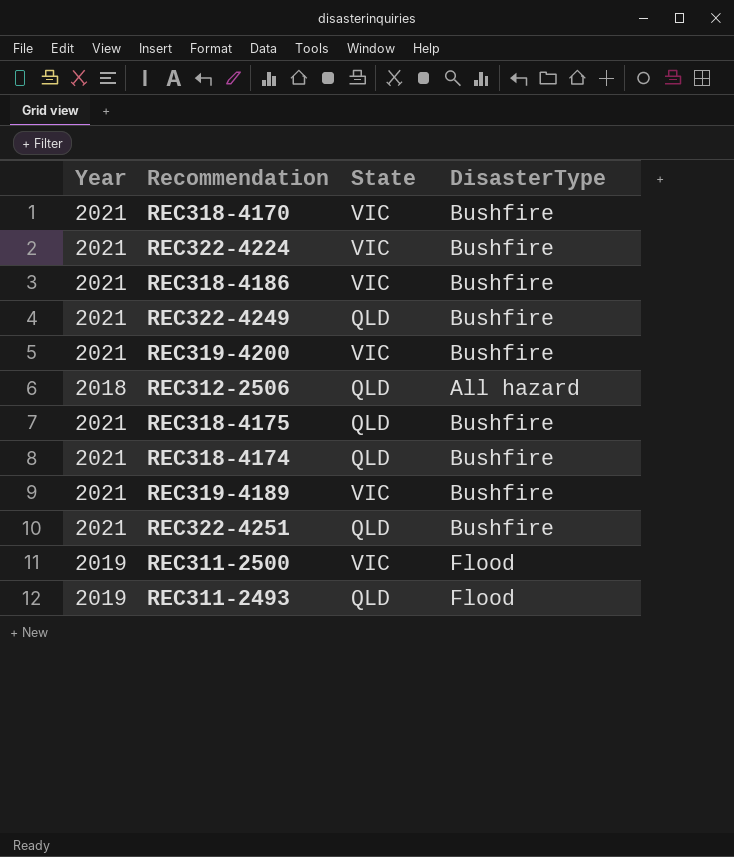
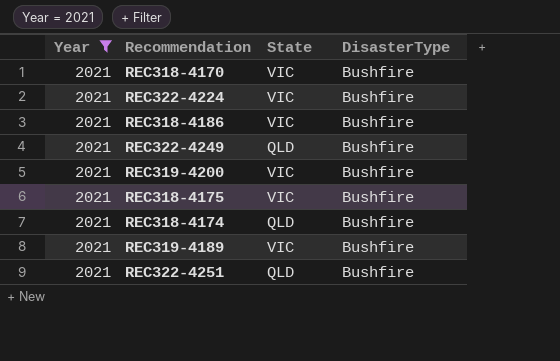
filter: none -> Year = 2021
REC318-4175 | State: QLD -> VIC

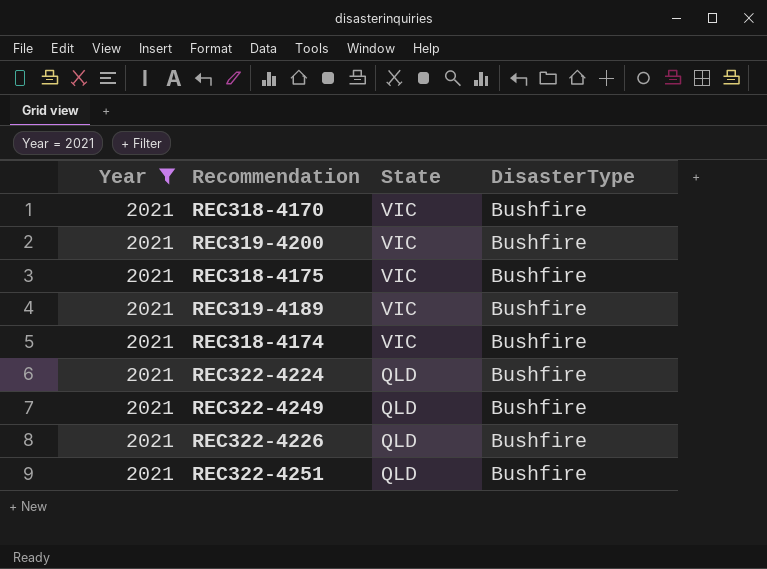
row order: none -> State descending
row REC318-4186: 2021 | VIC | Bushfire -> none
REC318-4174 | State: QLD -> VIC
REC322-4224 | State: VIC -> QLD
row REC322-4226: none -> 2021 | QLD | Bushfire

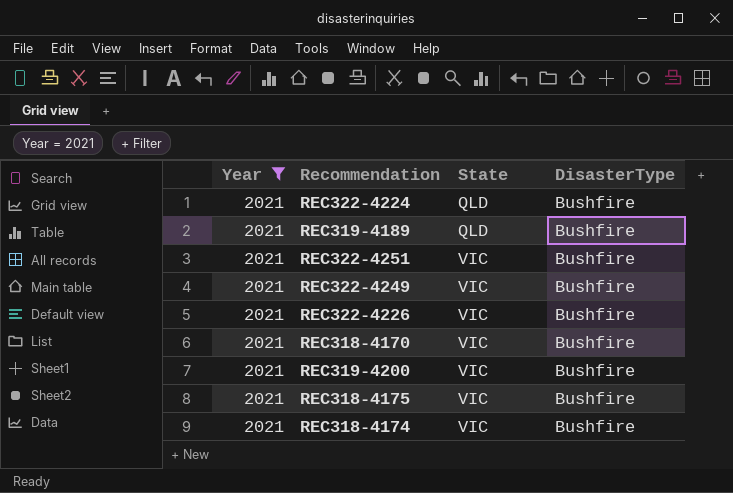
row order: State descending -> State ascending
REC319-4189 | State: VIC -> QLD
REC322-4251 | State: QLD -> VIC
REC322-4249 | State: QLD -> VIC
REC322-4226 | State: QLD -> VIC

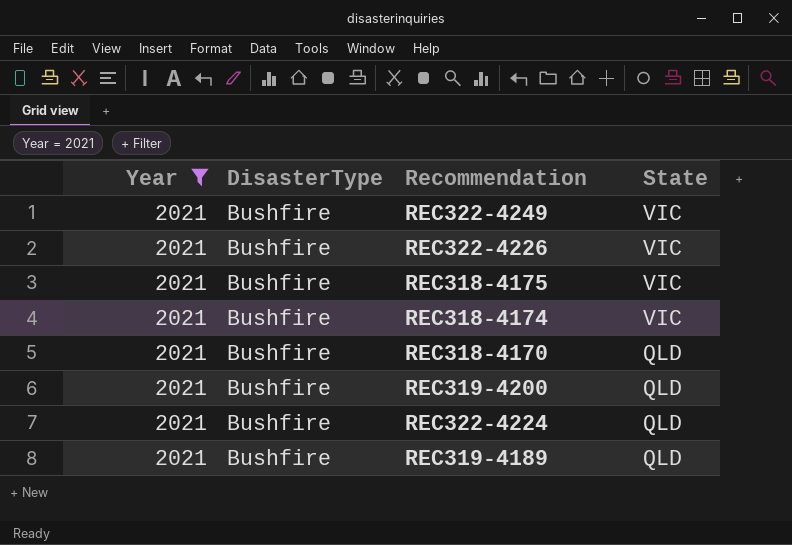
row order: State ascending -> State descending
column DisasterType | position: 4 -> 2
row REC322-4251: 2021 | VIC | Bushfire -> none
REC318-4170 | State: VIC -> QLD
REC319-4200 | State: VIC -> QLD

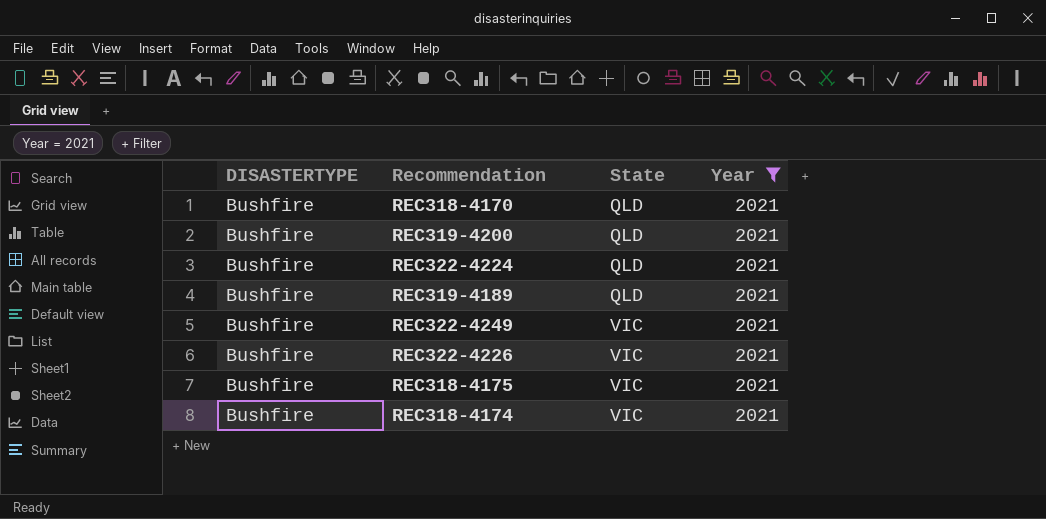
row order: State descending -> State ascending
column name: DisasterType -> DISASTERTYPE
column Year | position: 1 -> 4

